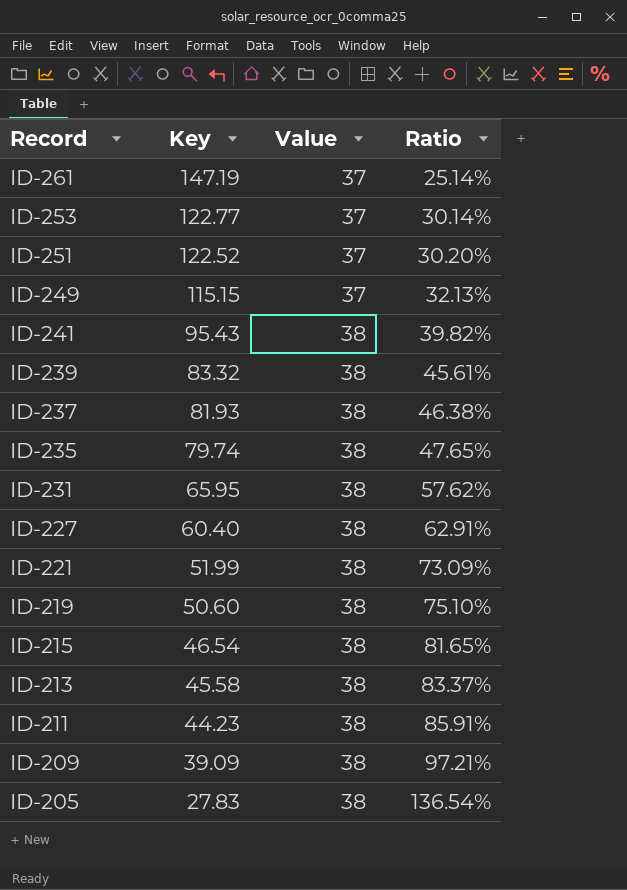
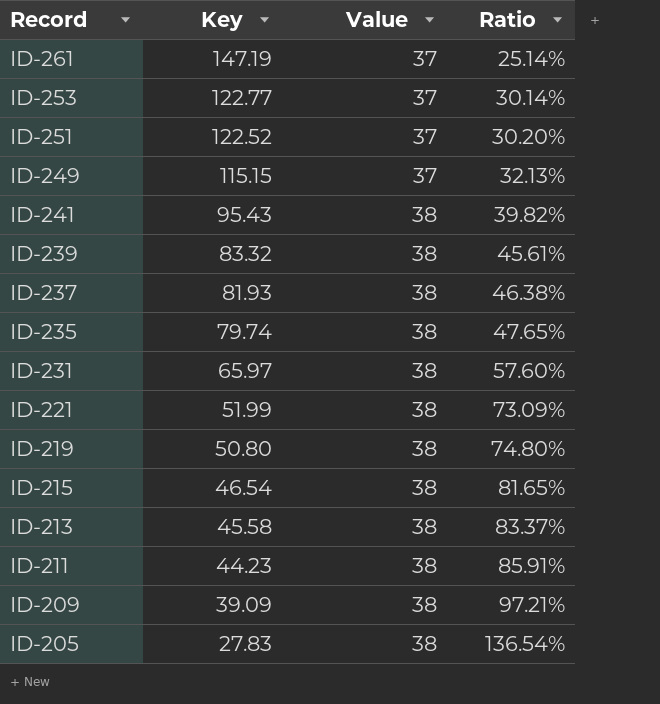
row ID-227: 60.40 | 38 | 62.91% -> none
ID-231 | Key: 65.95 -> 65.97
ID-231 | Ratio: 57.62% -> 57.60%
ID-219 | Key: 50.60 -> 50.80
ID-219 | Ratio: 75.10% -> 74.80%

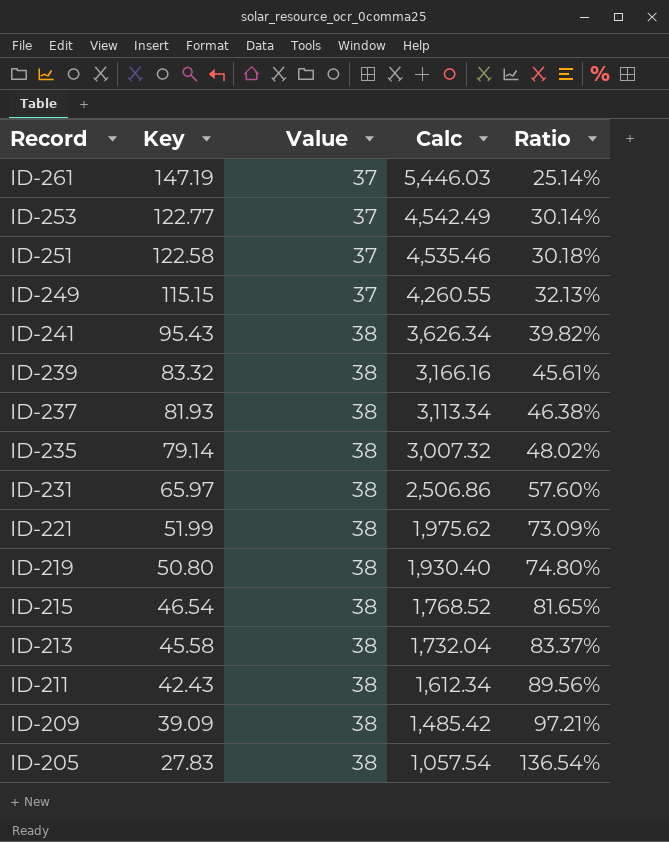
column Calc | formula: none -> [Key] * [Value]
ID-251 | Key: 122.52 -> 122.58
ID-251 | Ratio: 30.20% -> 30.18%
ID-235 | Key: 79.74 -> 79.14
ID-235 | Ratio: 47.65% -> 48.02%
ID-211 | Key: 44.23 -> 42.43
ID-211 | Ratio: 85.91% -> 89.56%

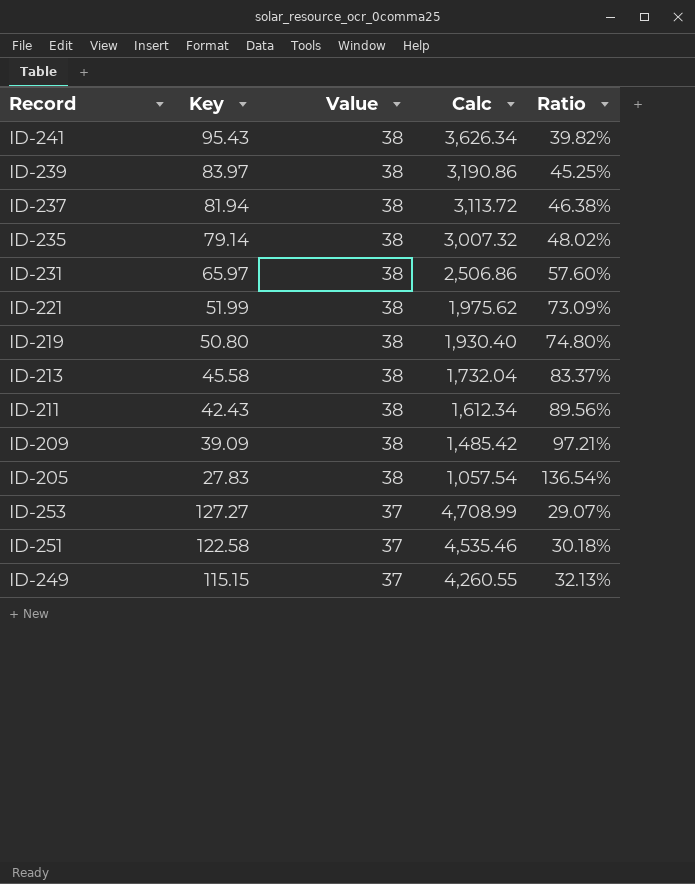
row order: Record descending -> Value descending
row ID-261: 147.19 | 37 | 5,446.03 | 25.14% -> none
row ID-215: 46.54 | 38 | 1,768.52 | 81.65% -> none
ID-239 | Key: 83.32 -> 83.97
ID-239 | Calc: 3,166.16 -> 3,190.86
ID-239 | Ratio: 45.61% -> 45.25%
ID-237 | Key: 81.93 -> 81.94
ID-237 | Calc: 3,113.34 -> 3,113.72
ID-253 | Key: 122.77 -> 127.27
ID-253 | Calc: 4,542.49 -> 4,708.99
ID-253 | Ratio: 30.14% -> 29.07%

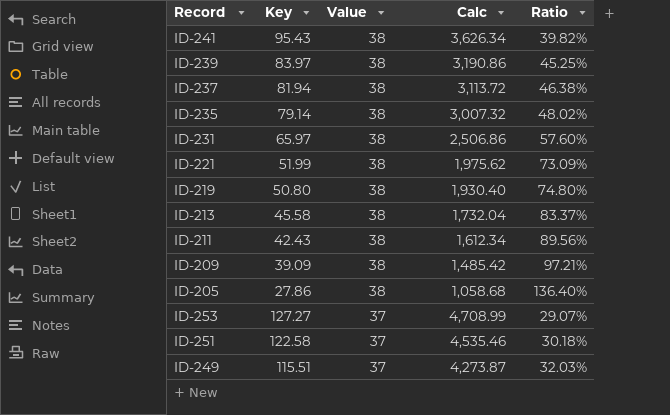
ID-205 | Key: 27.83 -> 27.86
ID-205 | Calc: 1,057.54 -> 1,058.68
ID-205 | Ratio: 136.54% -> 136.40%
ID-249 | Key: 115.15 -> 115.51
ID-249 | Calc: 4,260.55 -> 4,273.87
ID-249 | Ratio: 32.13% -> 32.03%

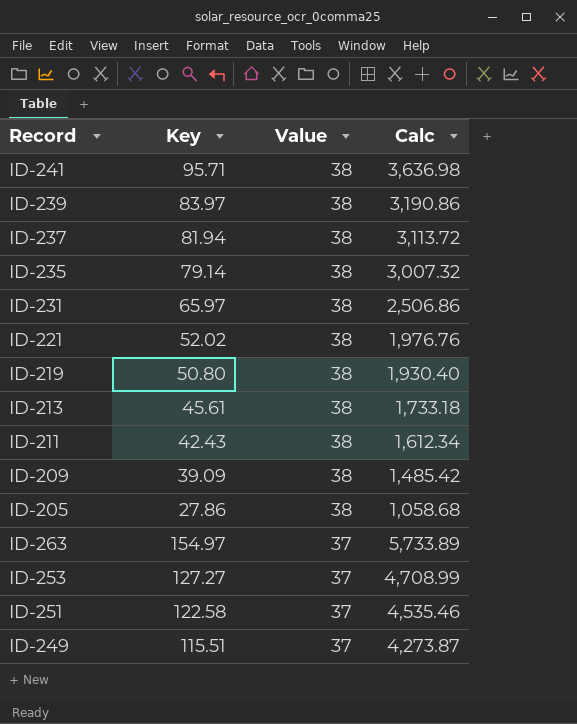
column Ratio | formula: [Value] / [Key] -> none
ID-241 | Key: 95.43 -> 95.71
ID-241 | Calc: 3,626.34 -> 3,636.98
ID-221 | Key: 51.99 -> 52.02
ID-221 | Calc: 1,975.62 -> 1,976.76
ID-213 | Key: 45.58 -> 45.61
ID-213 | Calc: 1,732.04 -> 1,733.18
row ID-263: none -> 154.97 | 37 | 5,733.89

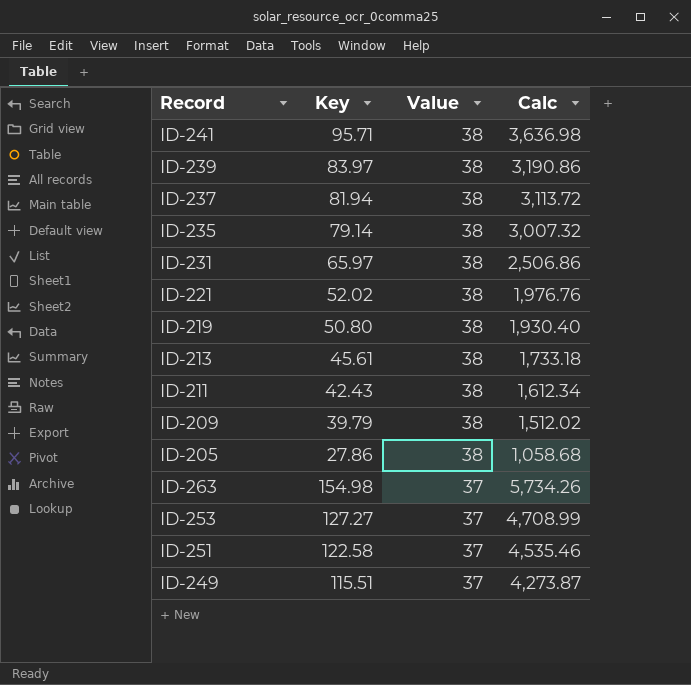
ID-209 | Key: 39.09 -> 39.79
ID-209 | Calc: 1,485.42 -> 1,512.02
ID-263 | Key: 154.97 -> 154.98
ID-263 | Calc: 5,733.89 -> 5,734.26

